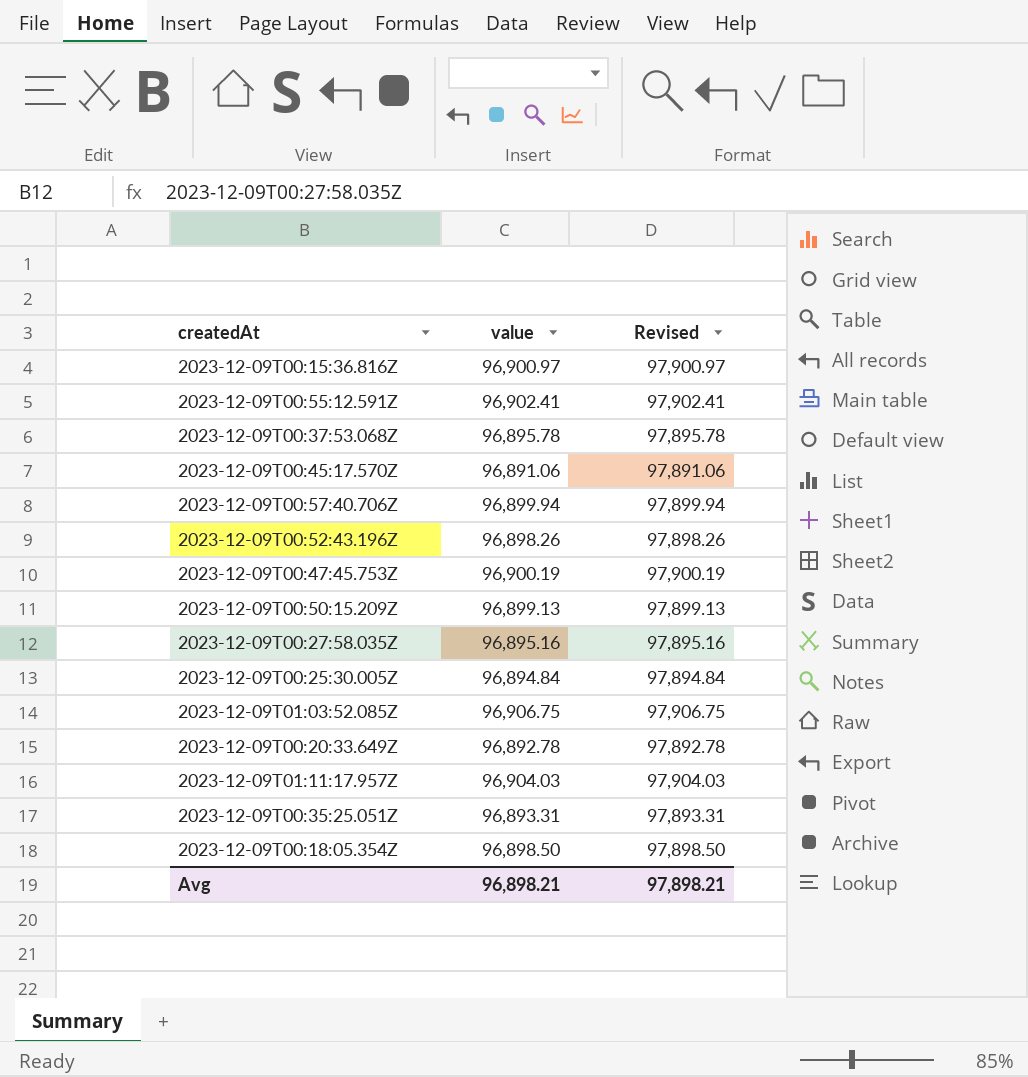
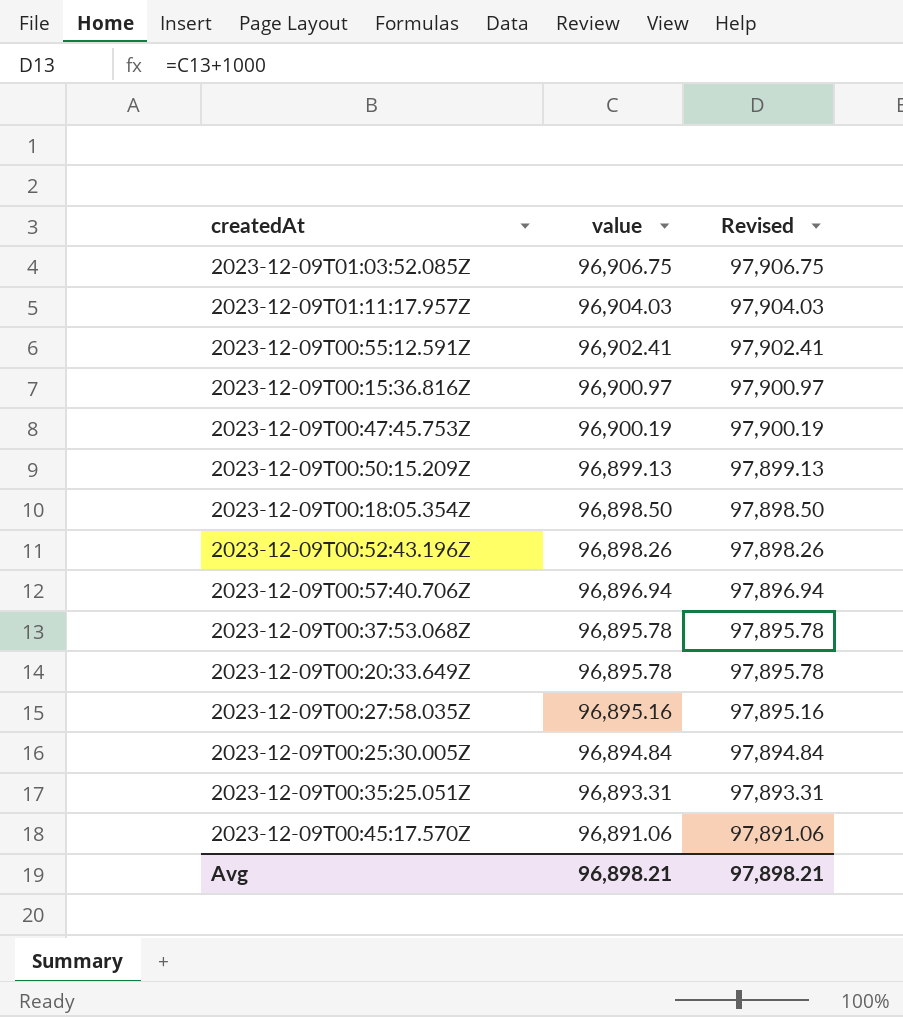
row order: none -> value descending
2023-12-09T00:57:40.706Z | value: 96,899.94 -> 96,896.94
2023-12-09T00:57:40.706Z | Revised: 97,899.94 -> 97,896.94
2023-12-09T00:20:33.649Z | value: 96,892.78 -> 96,895.78
2023-12-09T00:20:33.649Z | Revised: 97,892.78 -> 97,895.78

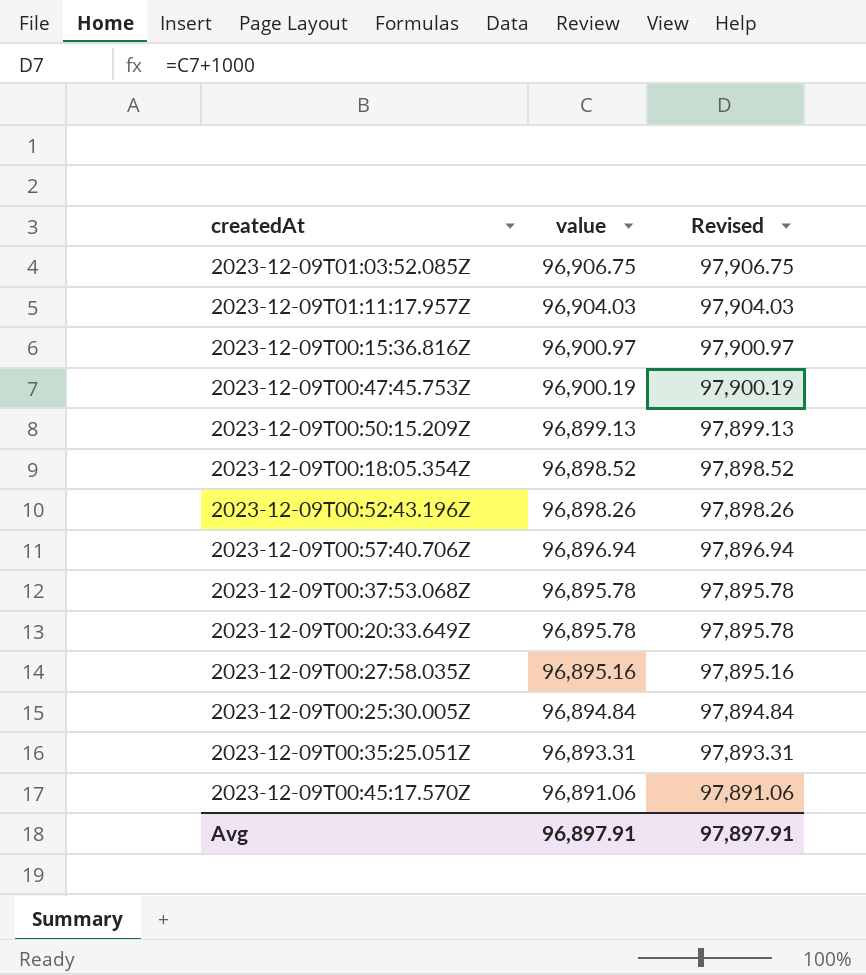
row 2023-12-09T00:55:12.591Z: 96,902.41 | 97,902.41 -> none
2023-12-09T00:18:05.354Z | value: 96,898.50 -> 96,898.52
2023-12-09T00:18:05.354Z | Revised: 97,898.50 -> 97,898.52
Avg | value: 96,898.21 -> 96,897.91
Avg | Revised: 97,898.21 -> 97,897.91

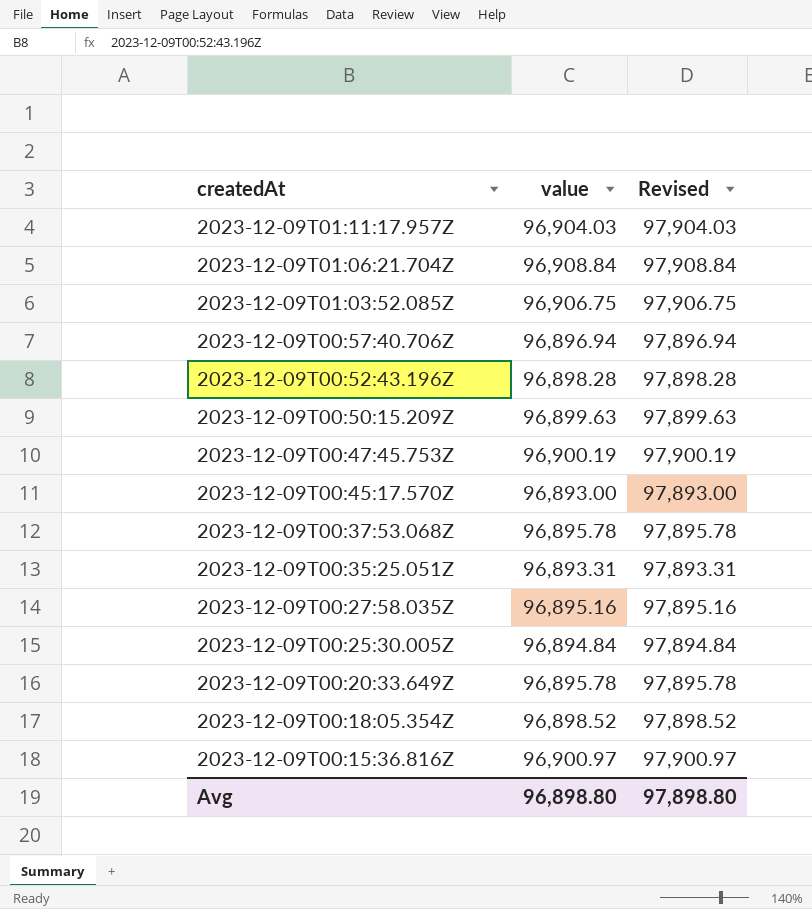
row order: value descending -> createdAt descending
row 2023-12-09T01:06:21.704Z: none -> 96,908.84 | 97,908.84
2023-12-09T00:52:43.196Z | value: 96,898.26 -> 96,898.28
2023-12-09T00:52:43.196Z | Revised: 97,898.26 -> 97,898.28
2023-12-09T00:50:15.209Z | value: 96,899.13 -> 96,899.63
2023-12-09T00:50:15.209Z | Revised: 97,899.13 -> 97,899.63
2023-12-09T00:45:17.570Z | value: 96,891.06 -> 96,893.00
2023-12-09T00:45:17.570Z | Revised: 97,891.06 -> 97,893.00
Avg | value: 96,897.91 -> 96,898.80
Avg | Revised: 97,897.91 -> 97,898.80

